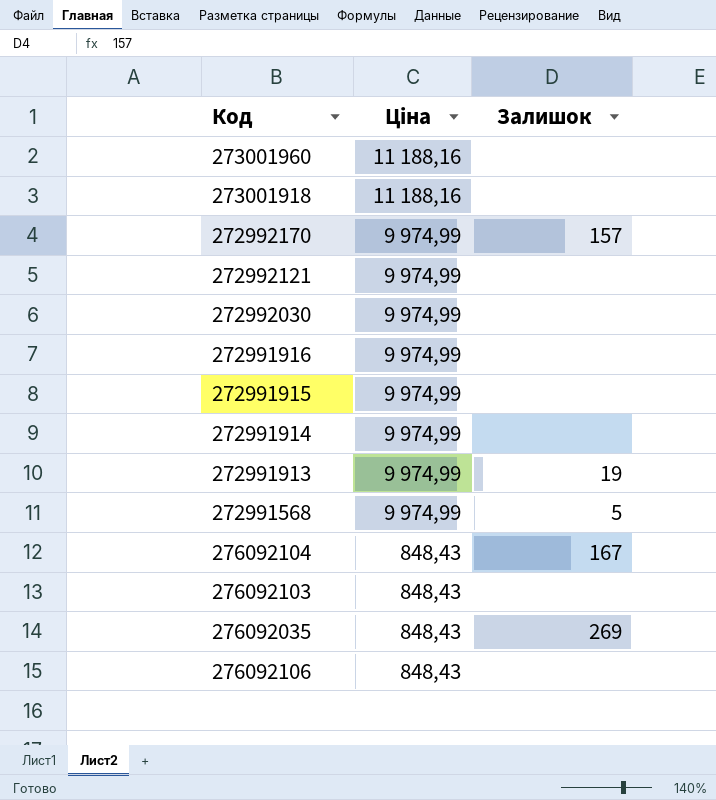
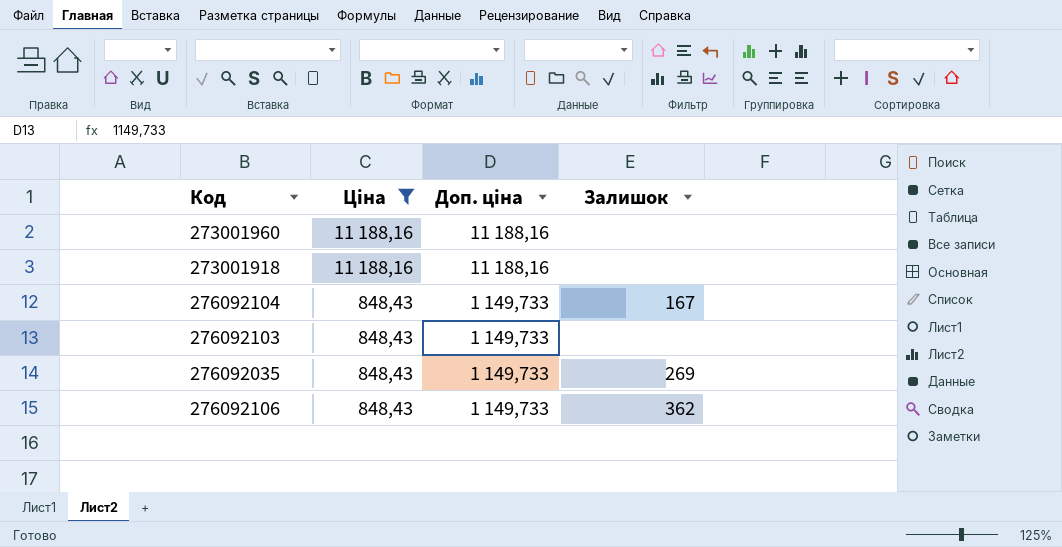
filter: none -> Ціна != 9 974,99
column Доп. ціна | position: none -> 3
276092106 | Залишок: none -> 362

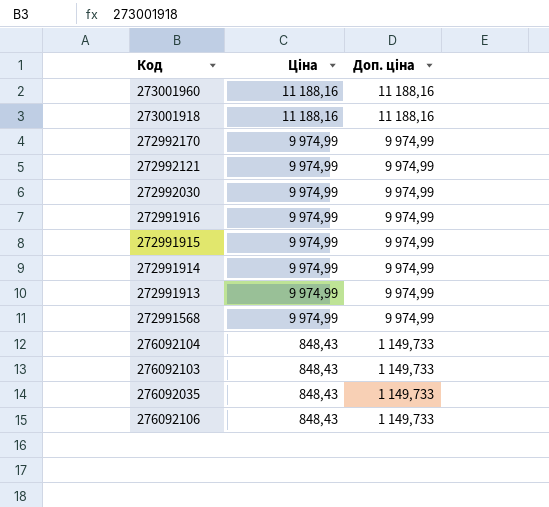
filter: Ціна != 9 974,99 -> none
column Залишок | position: 4 -> none

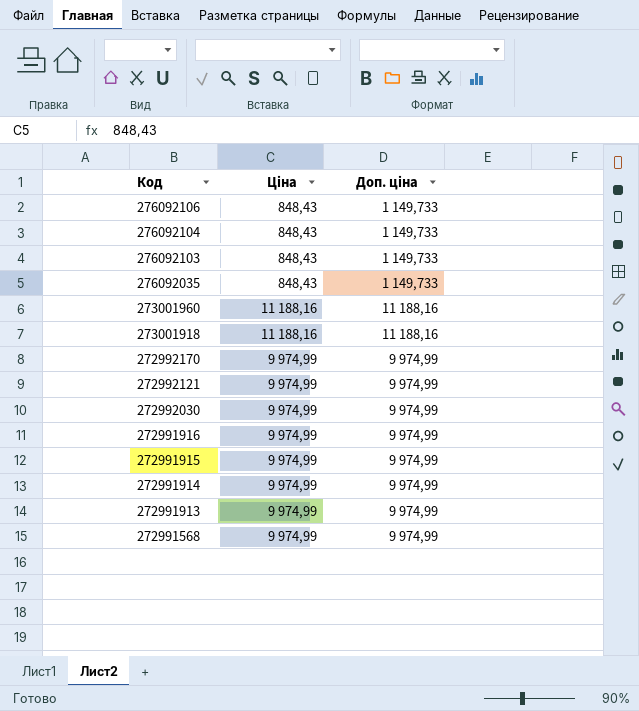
row order: Ціна descending -> Код descending

